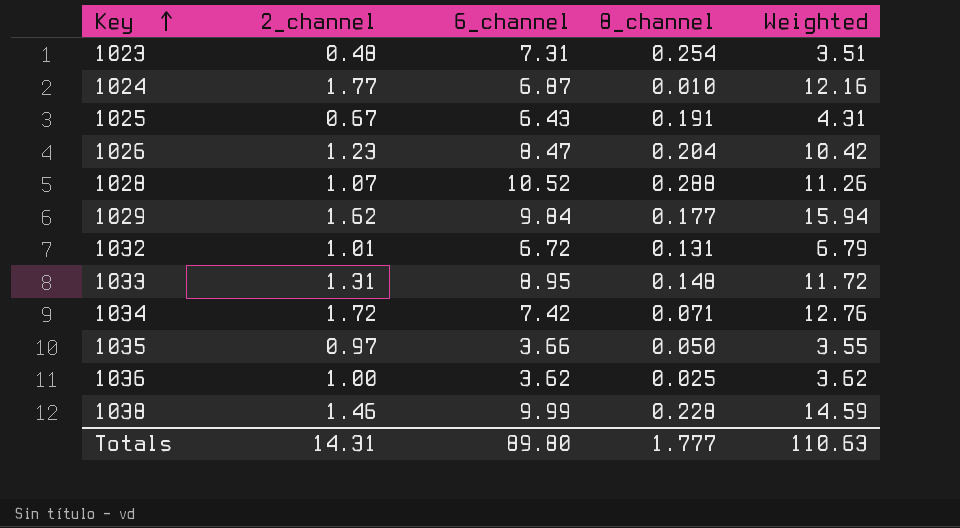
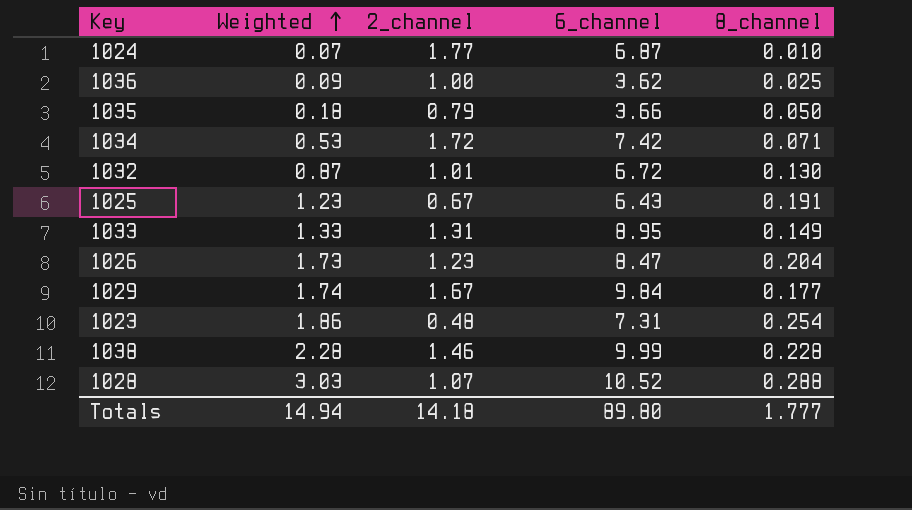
row order: Key ascending -> Weighted ascending
column Weighted | formula: [2_channel] * [6_channel] -> [6_channel] * [8_channel]
column Weighted | position: 5 -> 2
1035 | 2_channel: 0.97 -> 0.79
1032 | 8_channel: 0.131 -> 0.130
1033 | 8_channel: 0.148 -> 0.149
1029 | 2_channel: 1.62 -> 1.67
Totals | Weighted: 110.63 -> 14.94
Totals | 2_channel: 14.31 -> 14.18

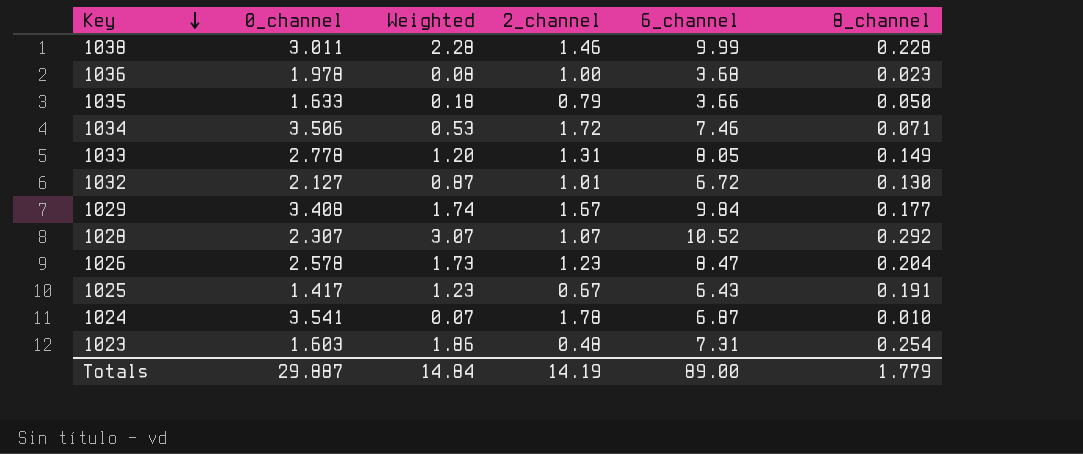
row order: Weighted ascending -> Key descending
column 0_channel | position: none -> 2
1036 | Weighted: 0.09 -> 0.08
1036 | 6_channel: 3.62 -> 3.68
1036 | 8_channel: 0.025 -> 0.023
1034 | 6_channel: 7.42 -> 7.46
1033 | Weighted: 1.33 -> 1.20
1033 | 6_channel: 8.95 -> 8.05
1028 | Weighted: 3.03 -> 3.07
1028 | 8_channel: 0.288 -> 0.292
1024 | 2_channel: 1.77 -> 1.78
Totals | Weighted: 14.94 -> 14.84
Totals | 2_channel: 14.18 -> 14.19
Totals | 6_channel: 89.80 -> 89.00
Totals | 8_channel: 1.777 -> 1.779

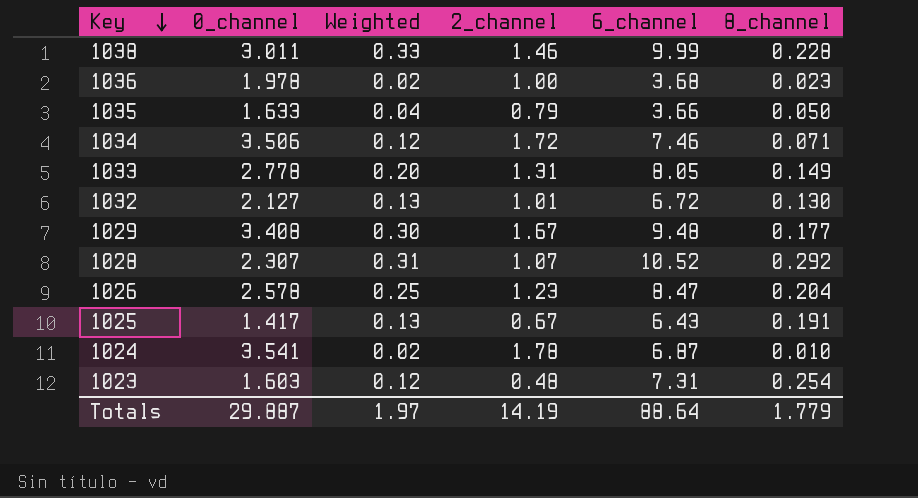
column Weighted | formula: [6_channel] * [8_channel] -> [2_channel] * [8_channel]
1029 | 6_channel: 9.84 -> 9.48
Totals | Weighted: 14.84 -> 1.97
Totals | 6_channel: 89.00 -> 88.64

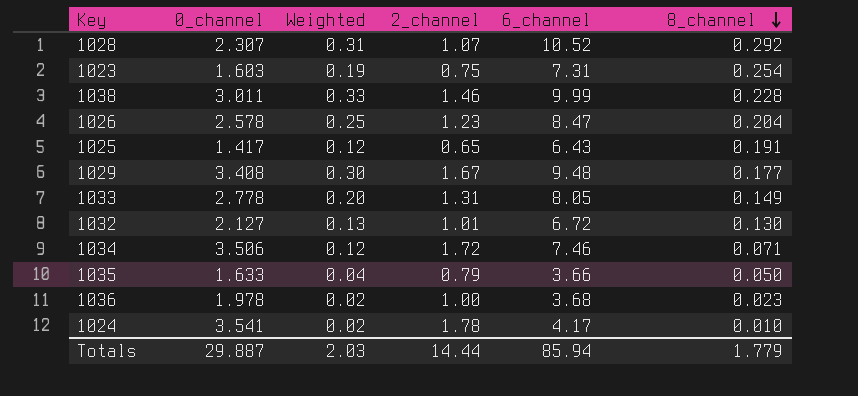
row order: Key descending -> 8_channel descending
1023 | Weighted: 0.12 -> 0.19
1023 | 2_channel: 0.48 -> 0.75
1025 | Weighted: 0.13 -> 0.12
1025 | 2_channel: 0.67 -> 0.65
1024 | 6_channel: 6.87 -> 4.17
Totals | Weighted: 1.97 -> 2.03
Totals | 2_channel: 14.19 -> 14.44
Totals | 6_channel: 88.64 -> 85.94

